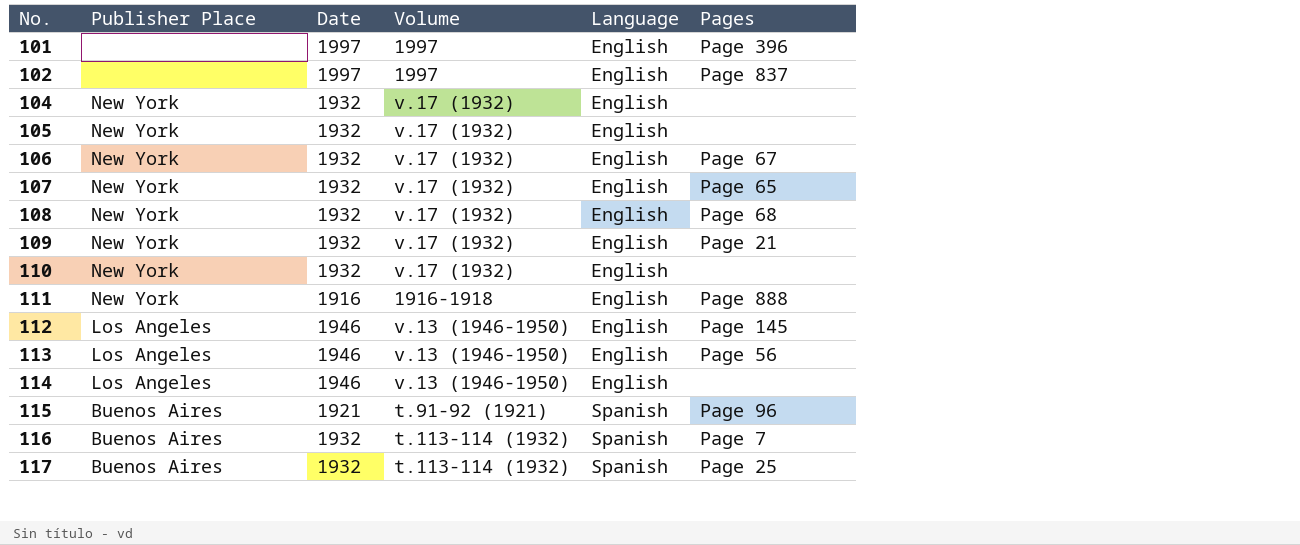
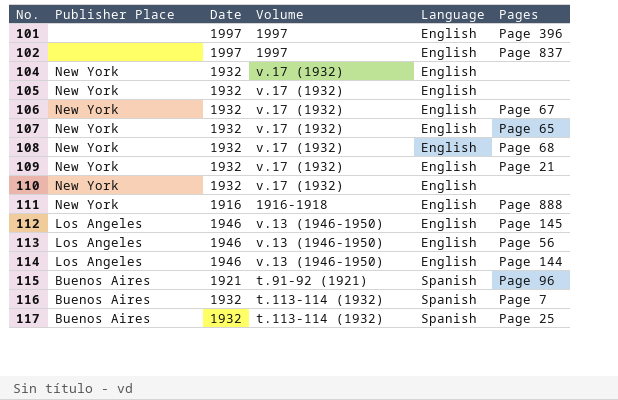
114 | Pages: none -> Page 144

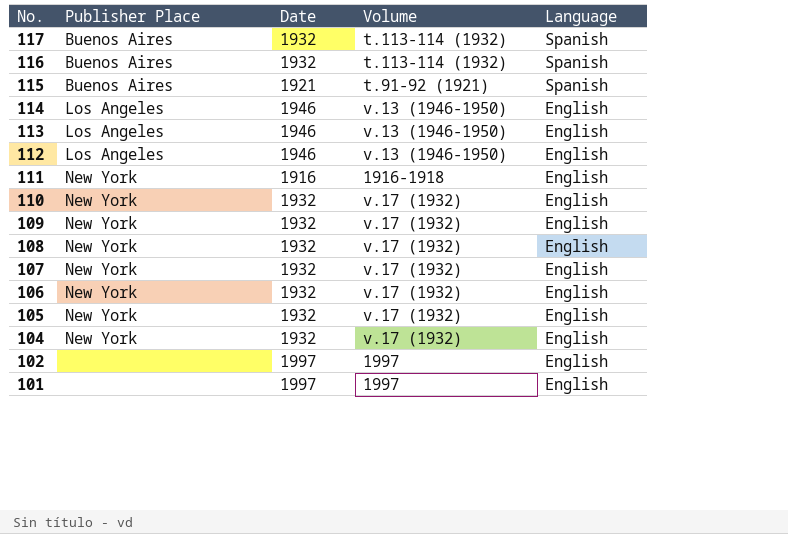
row order: No. ascending -> No. descending
column Pages | position: 6 -> none

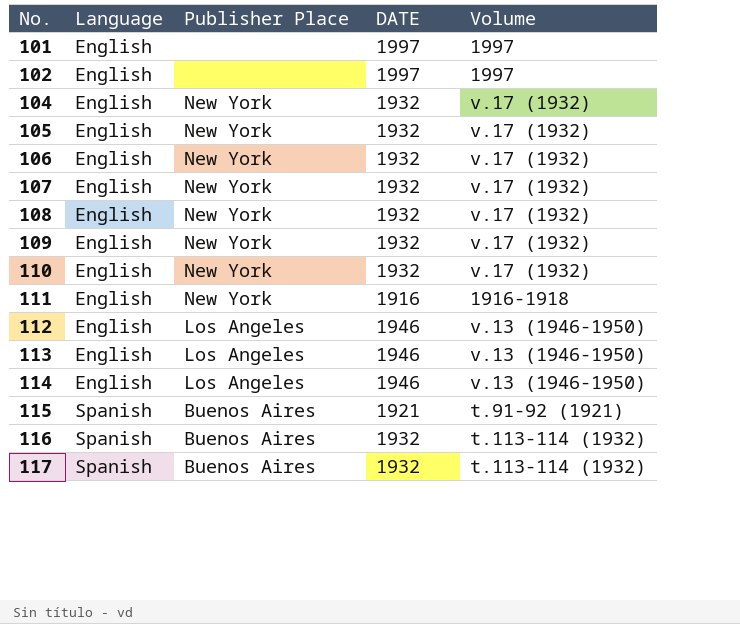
row order: No. descending -> No. ascending
column Language | position: 5 -> 2
column name: Date -> DATE

